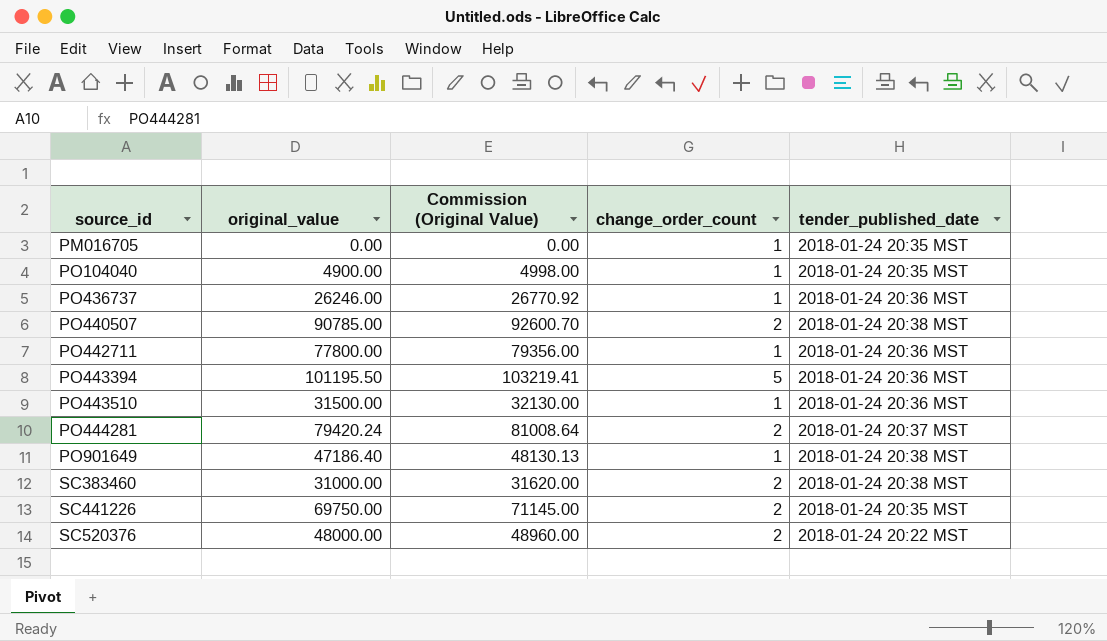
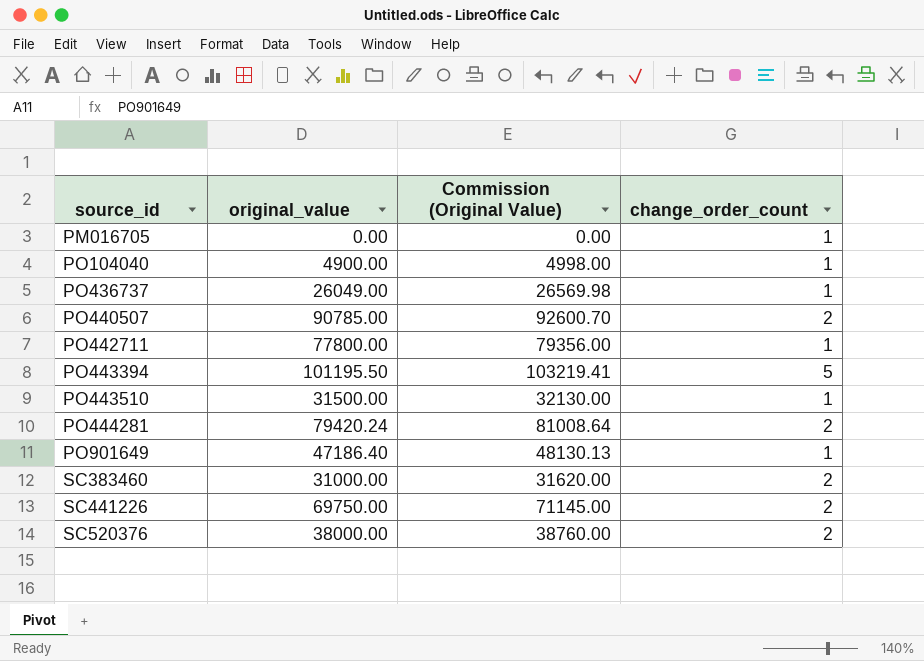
column tender_published_date | position: 5 -> none
PO436737 | original_value: 26246.00 -> 26049.00
PO436737 | Commission (Original Value): 26770.92 -> 26569.98
SC520376 | original_value: 48000.00 -> 38000.00
SC520376 | Commission (Original Value): 48960.00 -> 38760.00

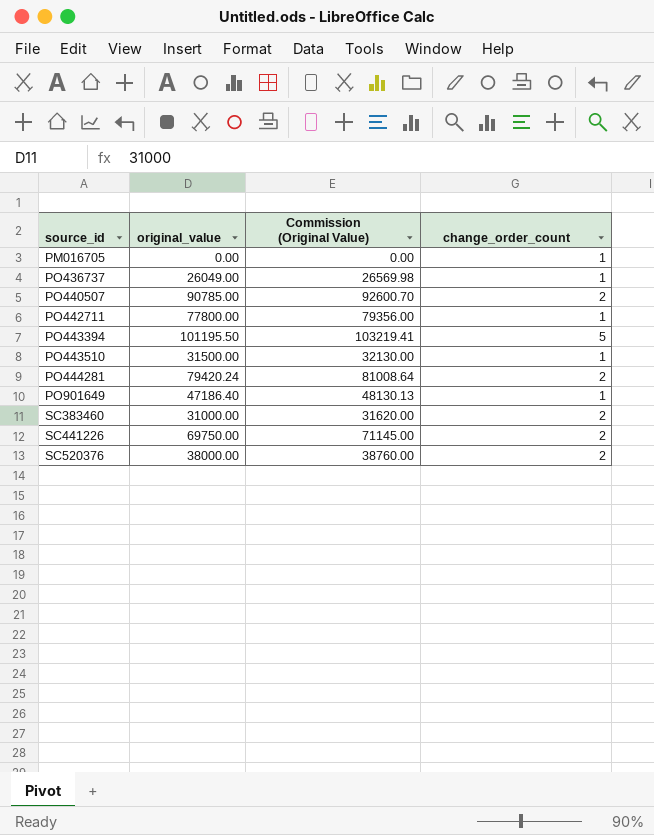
row PO104040: 4900.00 | 4998.00 | 1 -> none

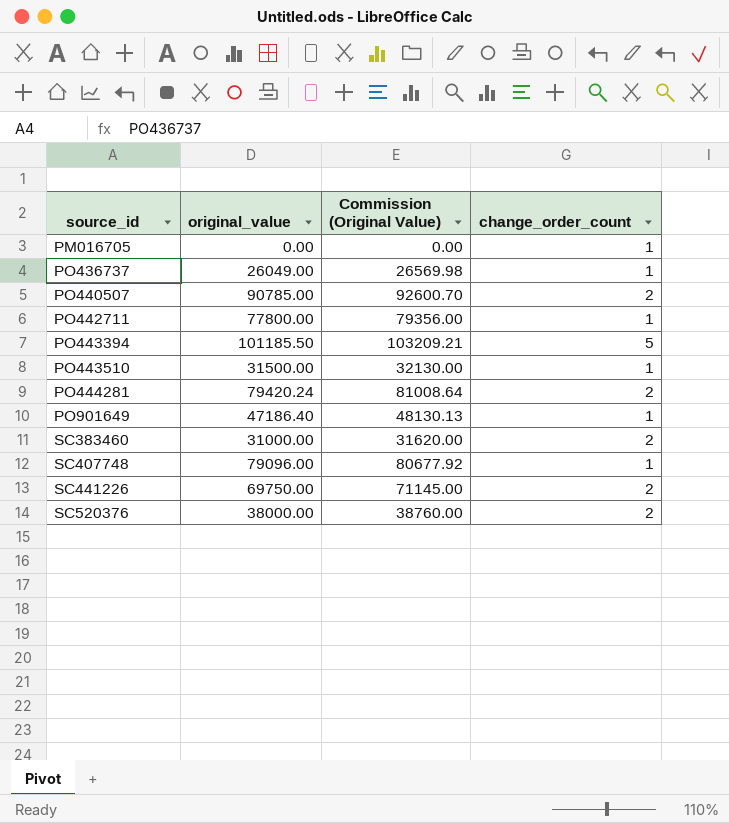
PO443394 | original_value: 101195.50 -> 101185.50
PO443394 | Commission (Original Value): 103219.41 -> 103209.21
row SC407748: none -> 79096.00 | 80677.92 | 1

